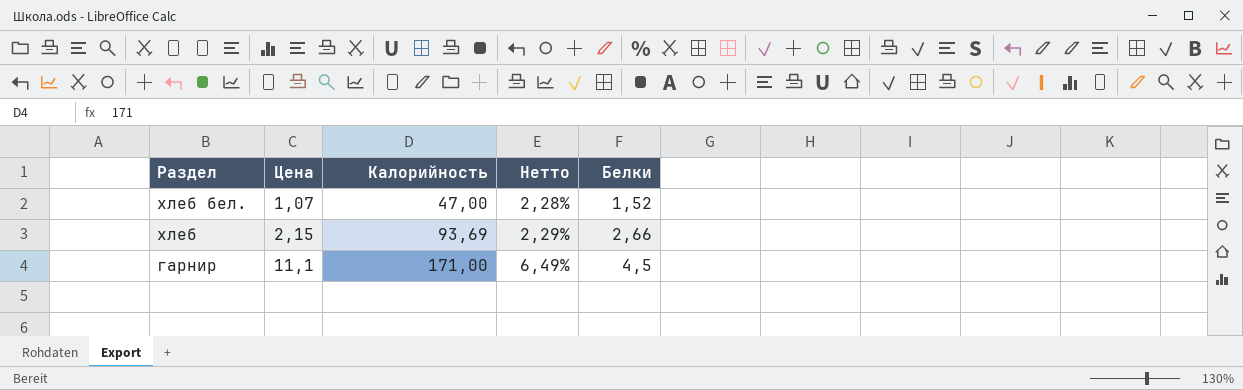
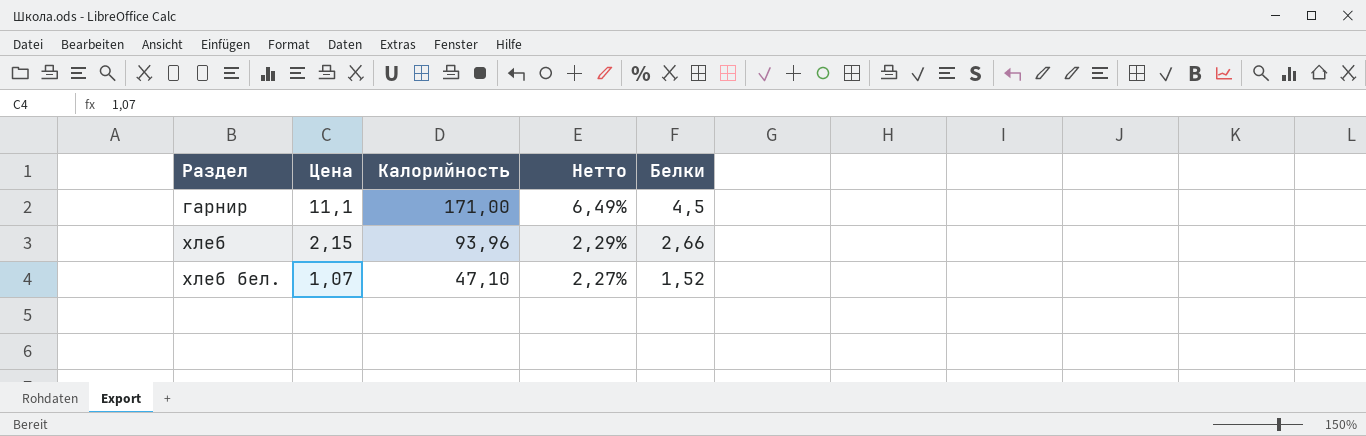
row order: Раздел descending -> Раздел ascending
хлеб | Калорийность: 93,69 -> 93,96
хлеб бел. | Калорийность: 47,00 -> 47,10
хлеб бел. | Нетто: 2,28% -> 2,27%

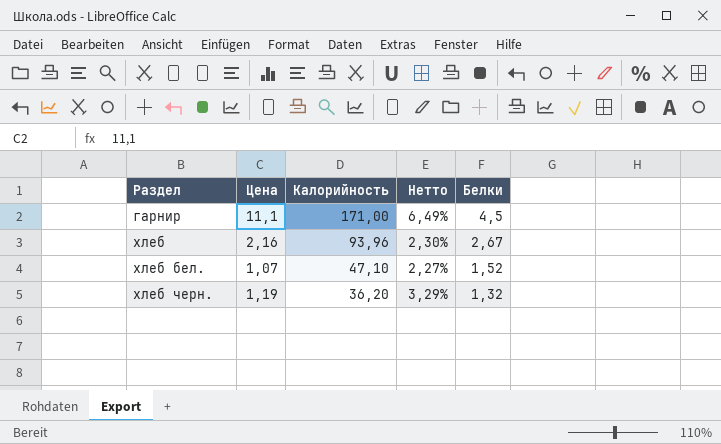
хлеб | Цена: 2,15 -> 2,16
хлеб | Нетто: 2,29% -> 2,30%
хлеб | Белки: 2,66 -> 2,67
row хлеб черн.: none -> 1,19 | 36,20 | 3,29% | 1,32

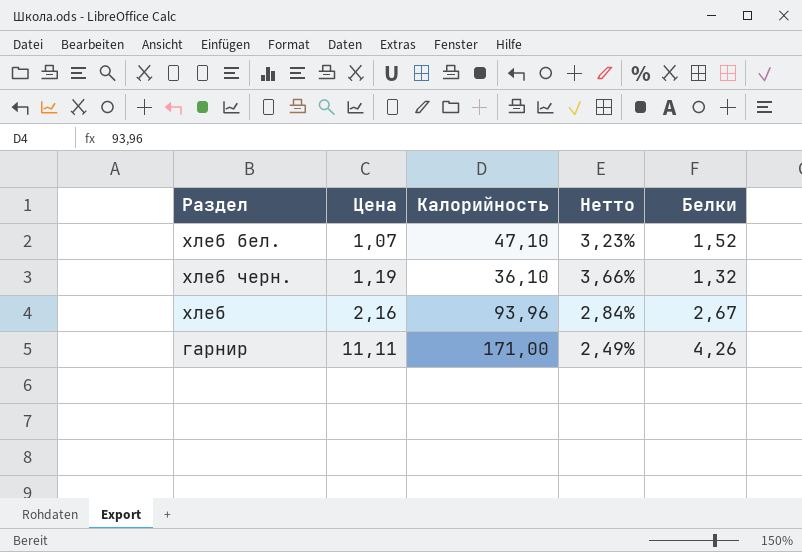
row order: Раздел ascending -> Цена ascending
column Нетто | formula: [Цена] / [Калорийность] -> [Белки] / [Калорийность]
хлеб черн. | Калорийность: 36,20 -> 36,10
гарнир | Цена: 11,1 -> 11,11
гарнир | Белки: 4,5 -> 4,26

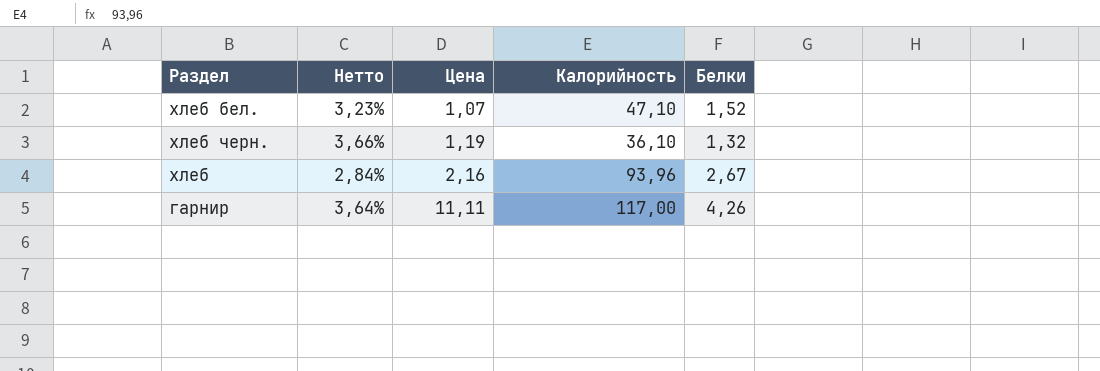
column Нетто | position: 4 -> 2
гарнир | Нетто: 2,49% -> 3,64%
гарнир | Калорийность: 171,00 -> 117,00

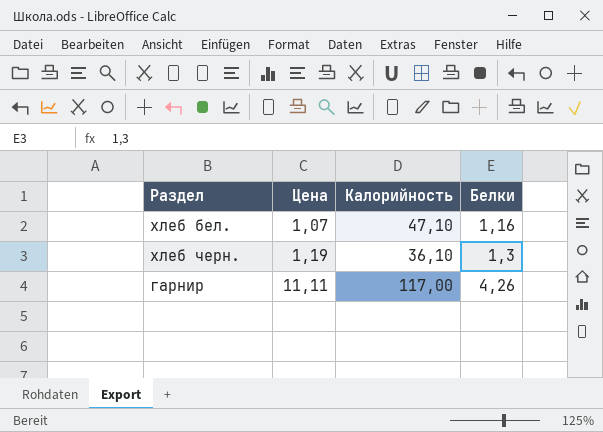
column Нетто | formula: [Белки] / [Калорийность] -> none
row хлеб: 2,84% | 2,16 | 93,96 | 2,67 -> none
хлеб бел. | Белки: 1,52 -> 1,16
хлеб черн. | Белки: 1,32 -> 1,3

